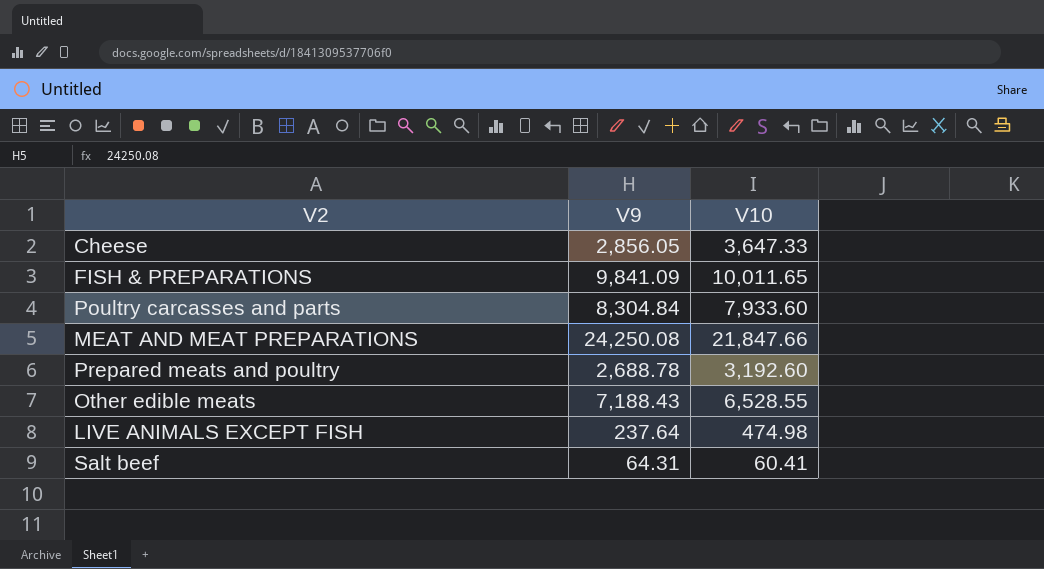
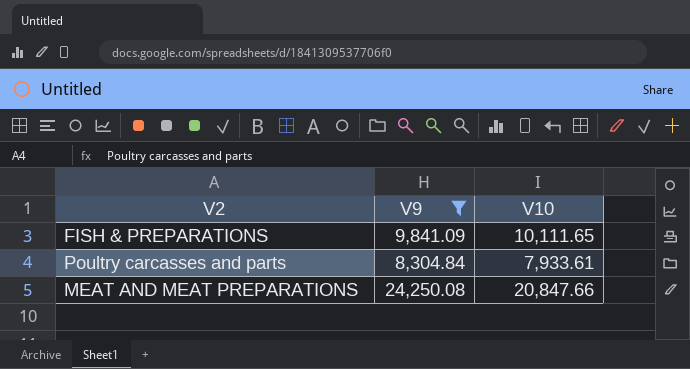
filter: none -> V9 >= 8,304.84
FISH & PREPARATIONS | V10: 10,011.65 -> 10,111.65
Poultry carcasses and parts | V10: 7,933.60 -> 7,933.61
MEAT AND MEAT PREPARATIONS | V10: 21,847.66 -> 20,847.66

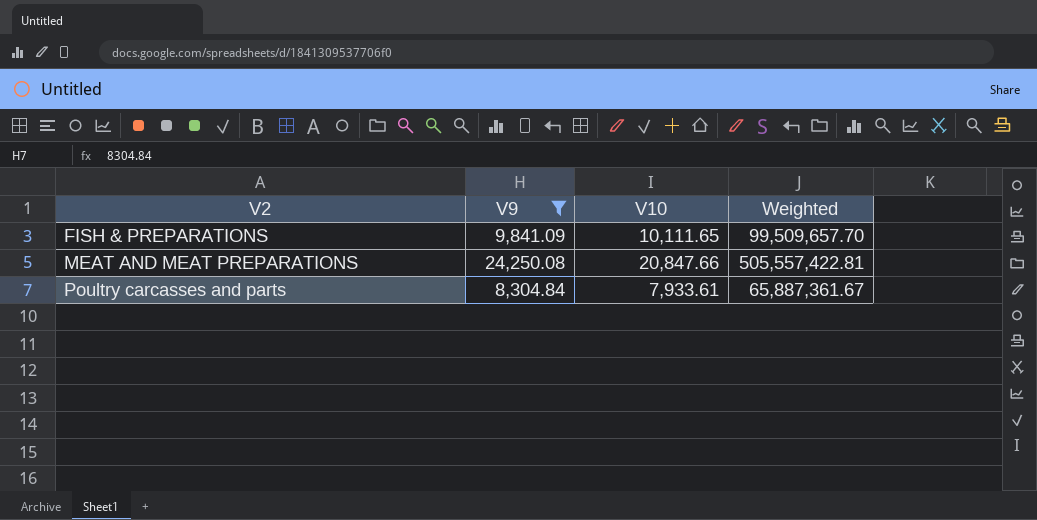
row order: none -> V2 ascending
column Weighted | formula: none -> [V9] * [V10]

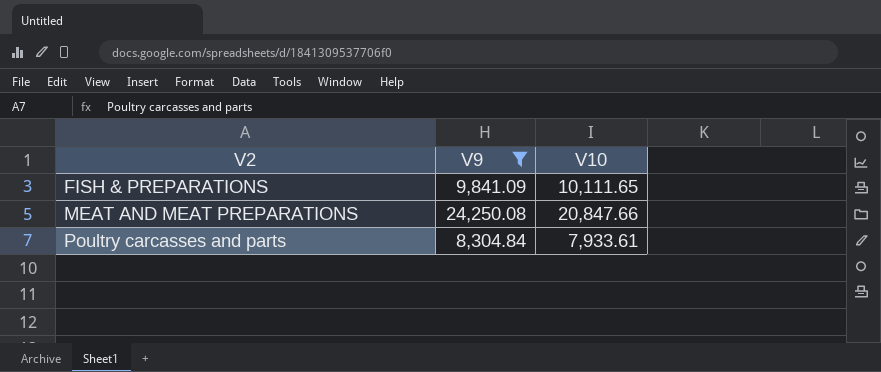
column Weighted | formula: [V9] * [V10] -> none

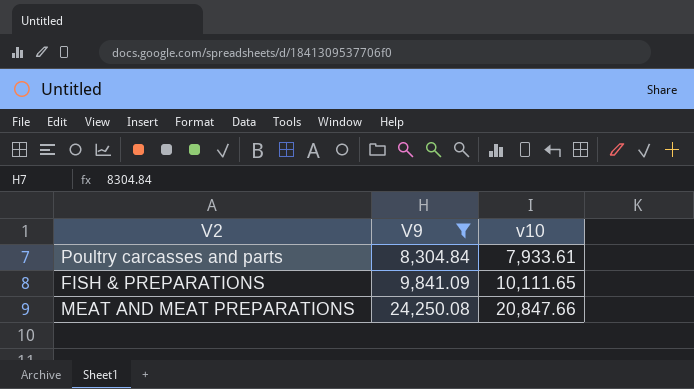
row order: V2 ascending -> V9 ascending
column name: V10 -> v10

